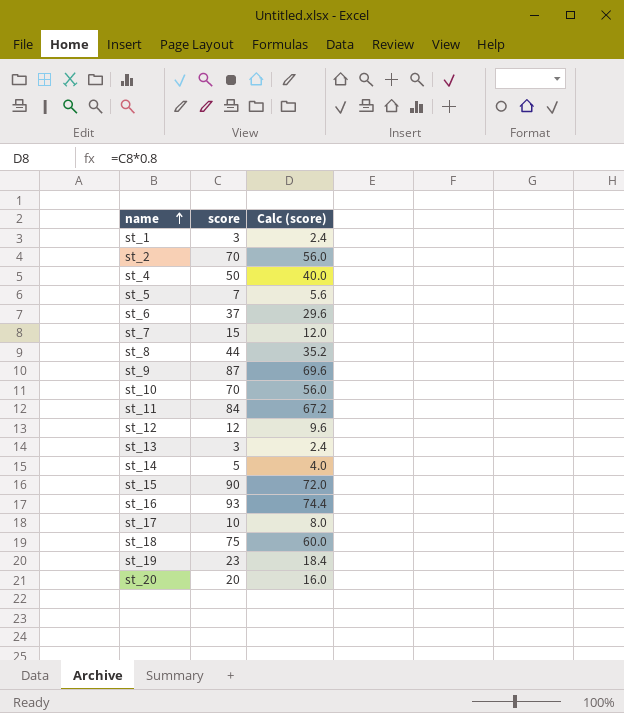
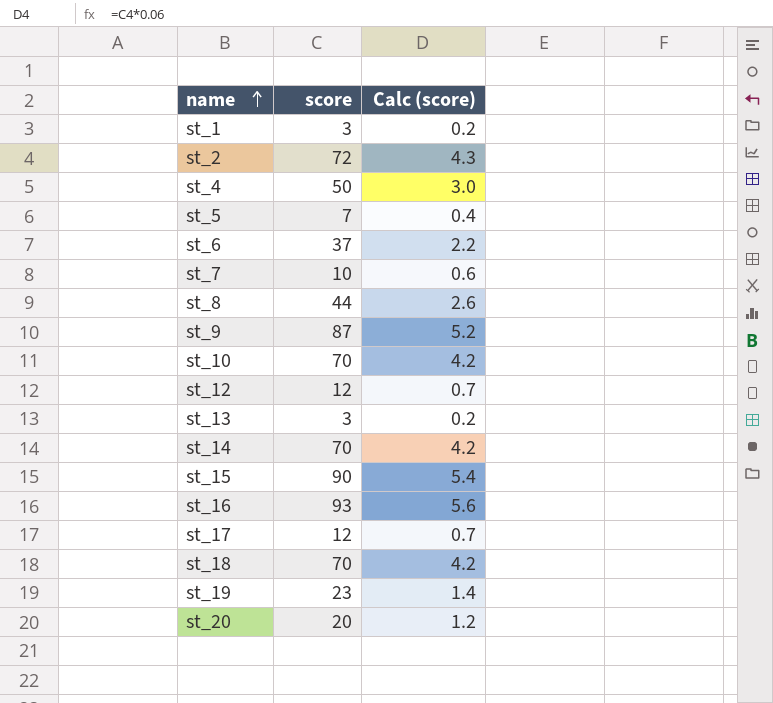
column Calc (score) | formula: [score] * 0.8 -> [score] * 0.06
row st_11: 84 | 67.2 -> none
st_2 | score: 70 -> 72
st_7 | score: 15 -> 10
st_14 | score: 5 -> 70
st_17 | score: 10 -> 12
st_18 | score: 75 -> 70

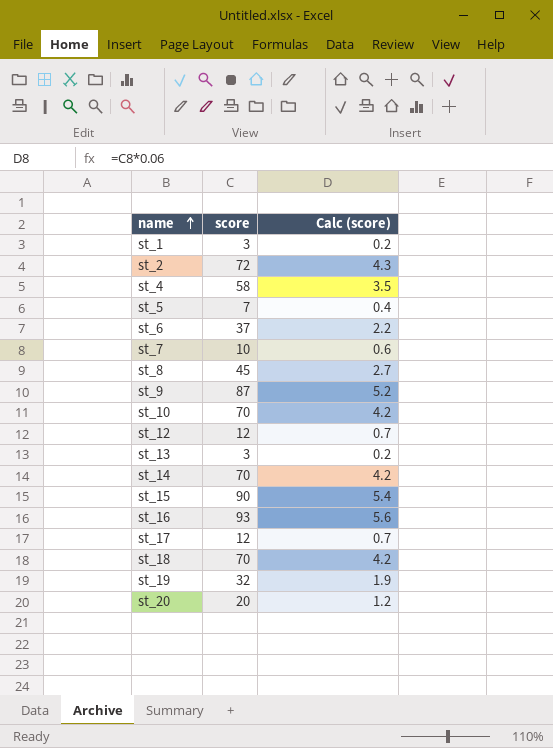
st_4 | score: 50 -> 58
st_4 | Calc (score): 3.0 -> 3.5
st_8 | score: 44 -> 45
st_8 | Calc (score): 2.6 -> 2.7
st_19 | score: 23 -> 32
st_19 | Calc (score): 1.4 -> 1.9

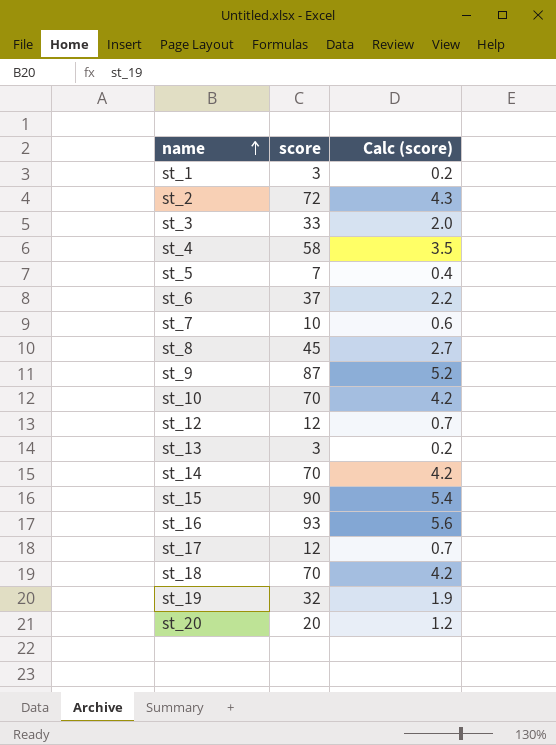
row st_3: none -> 33 | 2.0

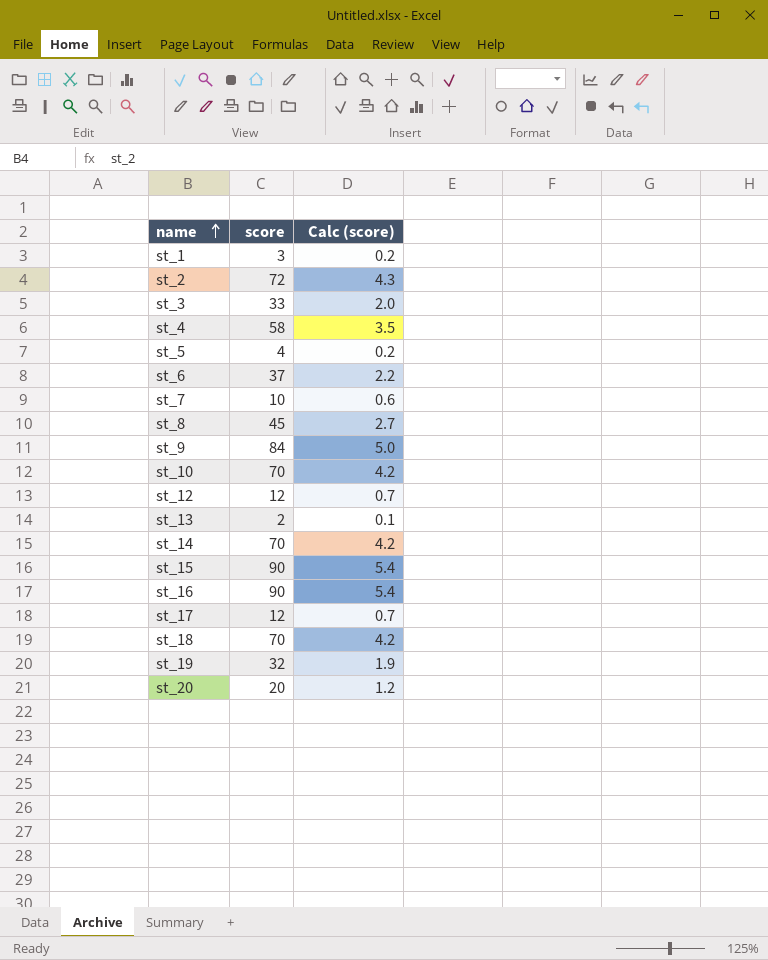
st_5 | score: 7 -> 4
st_5 | Calc (score): 0.4 -> 0.2
st_9 | score: 87 -> 84
st_9 | Calc (score): 5.2 -> 5.0
st_13 | score: 3 -> 2
st_13 | Calc (score): 0.2 -> 0.1
st_16 | score: 93 -> 90
st_16 | Calc (score): 5.6 -> 5.4

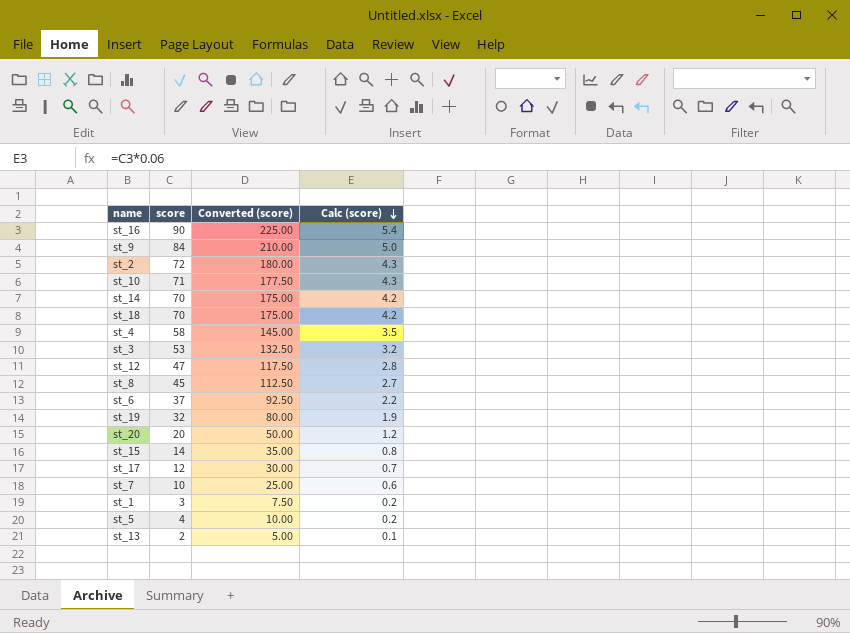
row order: name ascending -> Calc (score) descending
column Converted (score) | formula: none -> [score] * 2.5
st_10 | score: 70 -> 71
st_10 | Calc (score): 4.2 -> 4.3
st_3 | score: 33 -> 53
st_3 | Calc (score): 2.0 -> 3.2
st_12 | score: 12 -> 47
st_12 | Calc (score): 0.7 -> 2.8
st_15 | score: 90 -> 14
st_15 | Calc (score): 5.4 -> 0.8

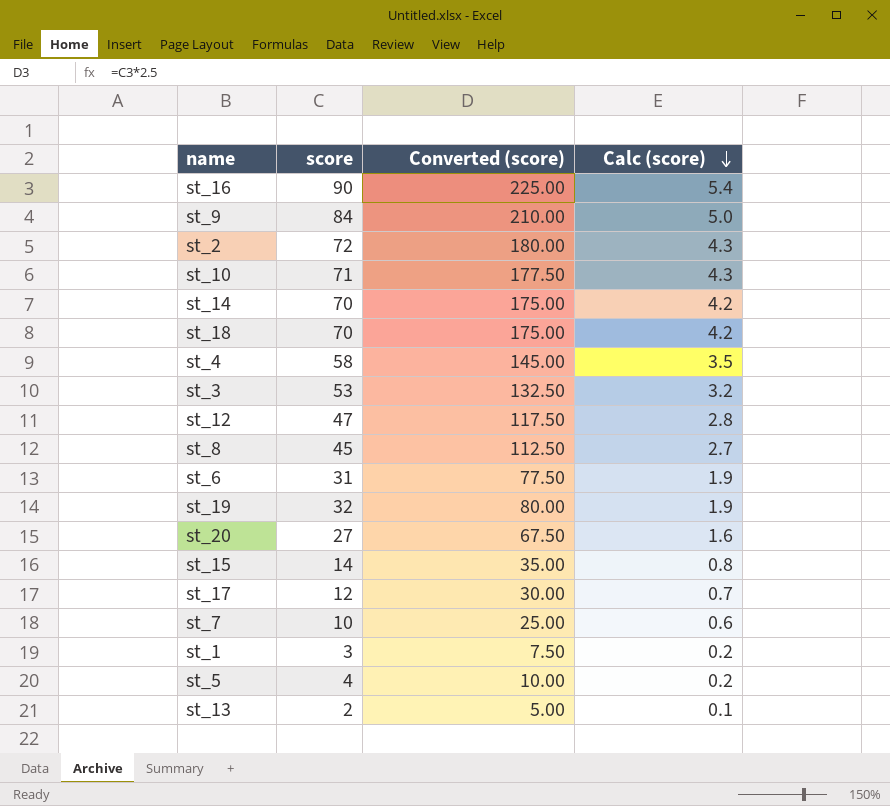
st_6 | score: 37 -> 31
st_6 | Converted (score): 92.50 -> 77.50
st_6 | Calc (score): 2.2 -> 1.9
st_20 | score: 20 -> 27
st_20 | Converted (score): 50.00 -> 67.50
st_20 | Calc (score): 1.2 -> 1.6

